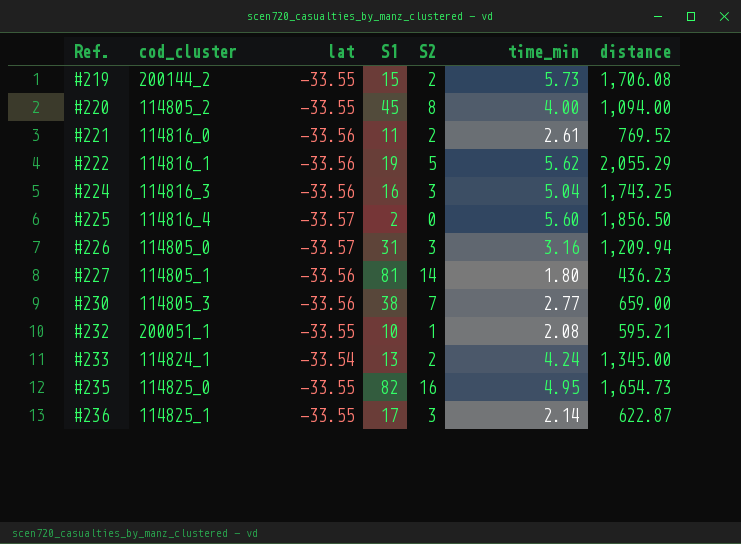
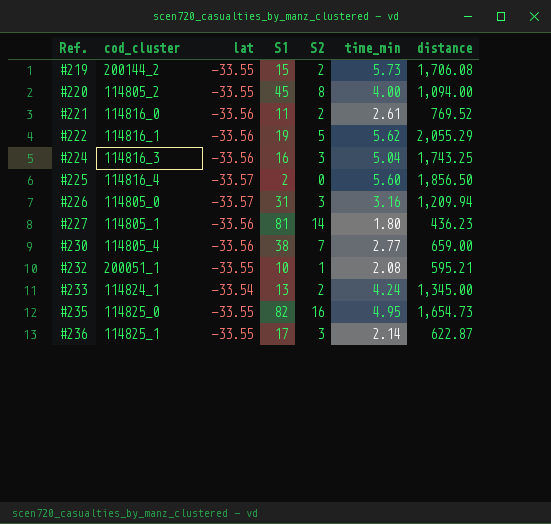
#230 | cod_cluster: 114805_3 -> 114805_4

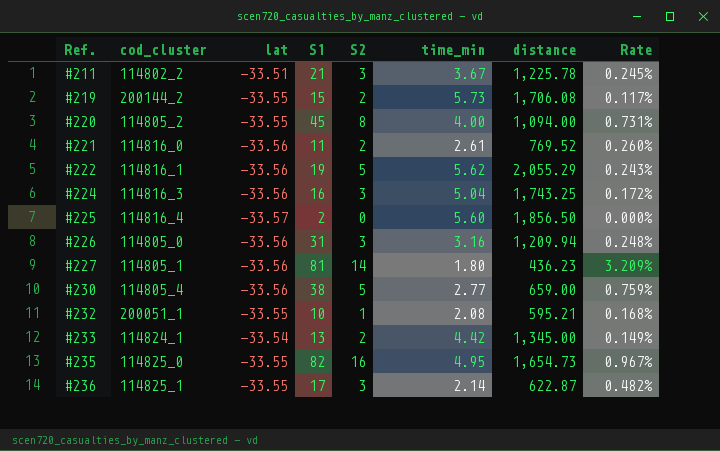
column Rate | formula: none -> [S2] / [distance]
row #211: none -> 114802_2 | -33.51 | 21 | 3 | 3.67 | 1,225.78 | 0.245%
#226 | lat: -33.57 -> -33.56
#230 | S2: 7 -> 5
#233 | time_min: 4.24 -> 4.42

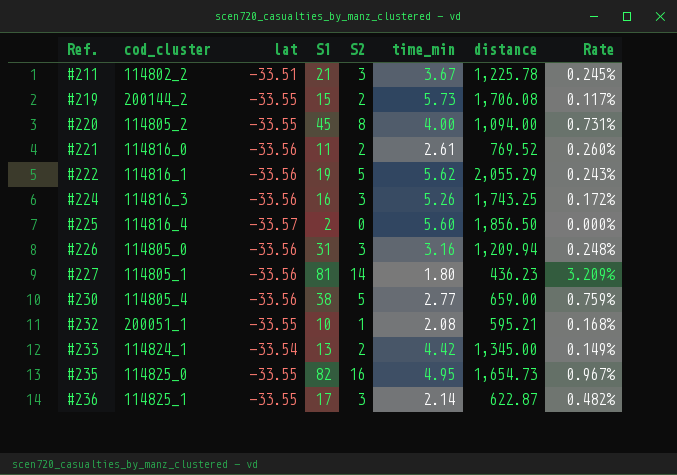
#224 | time_min: 5.04 -> 5.26

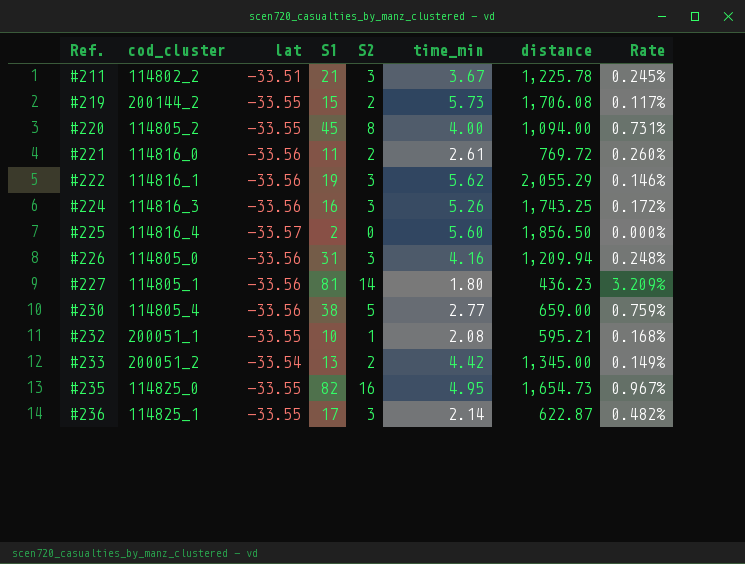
#221 | distance: 769.52 -> 769.72
#222 | S2: 5 -> 3
#222 | Rate: 0.243% -> 0.146%
#226 | time_min: 3.16 -> 4.16
#233 | cod_cluster: 114824_1 -> 200051_2

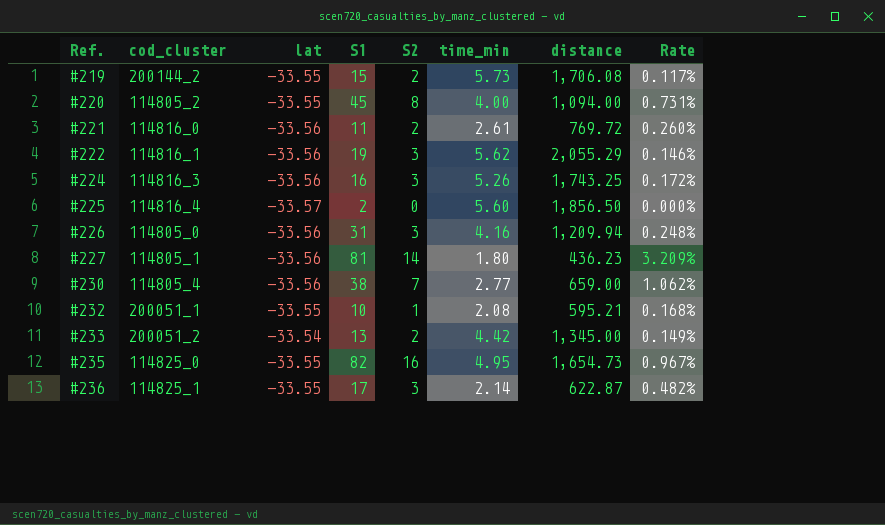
row #211: 114802_2 | -33.51 | 21 | 3 | 3.67 | 1,225.78 | 0.245% -> none
#230 | S2: 5 -> 7
#230 | Rate: 0.759% -> 1.062%

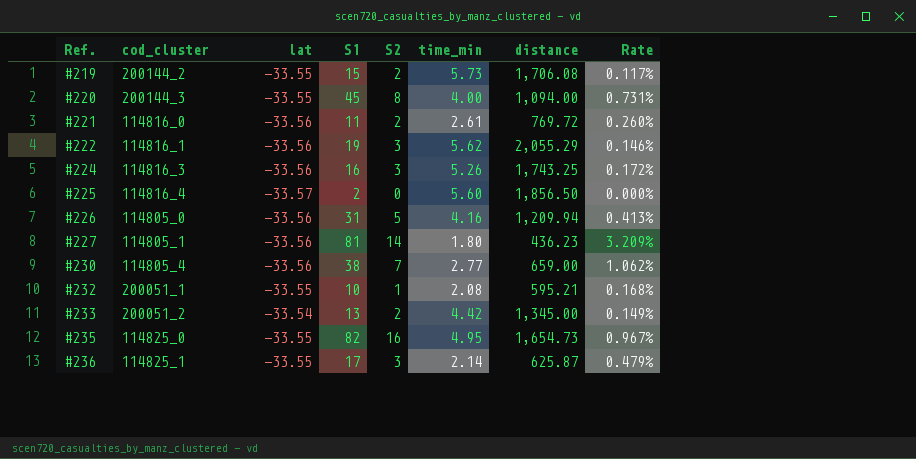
#220 | cod_cluster: 114805_2 -> 200144_3
#226 | S2: 3 -> 5
#226 | Rate: 0.248% -> 0.413%
#236 | distance: 622.87 -> 625.87
#236 | Rate: 0.482% -> 0.479%

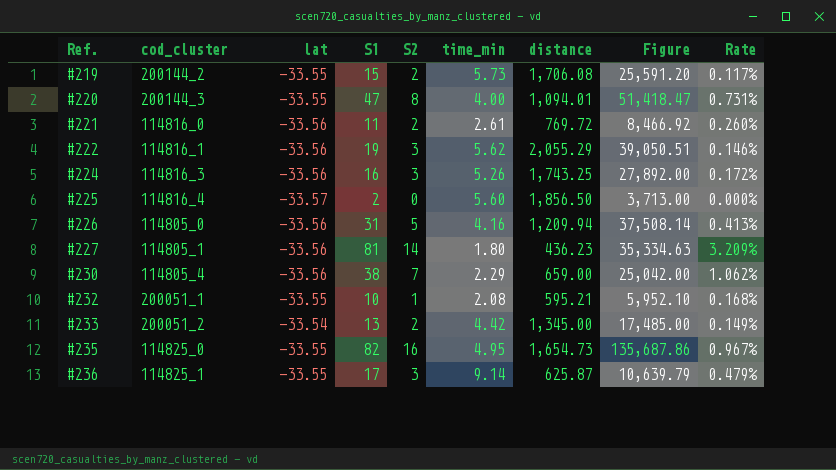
column Figure | formula: none -> [S1] * [distance]
#220 | S1: 45 -> 47
#220 | distance: 1,094.00 -> 1,094.01
#230 | time_min: 2.77 -> 2.29
#236 | time_min: 2.14 -> 9.14

